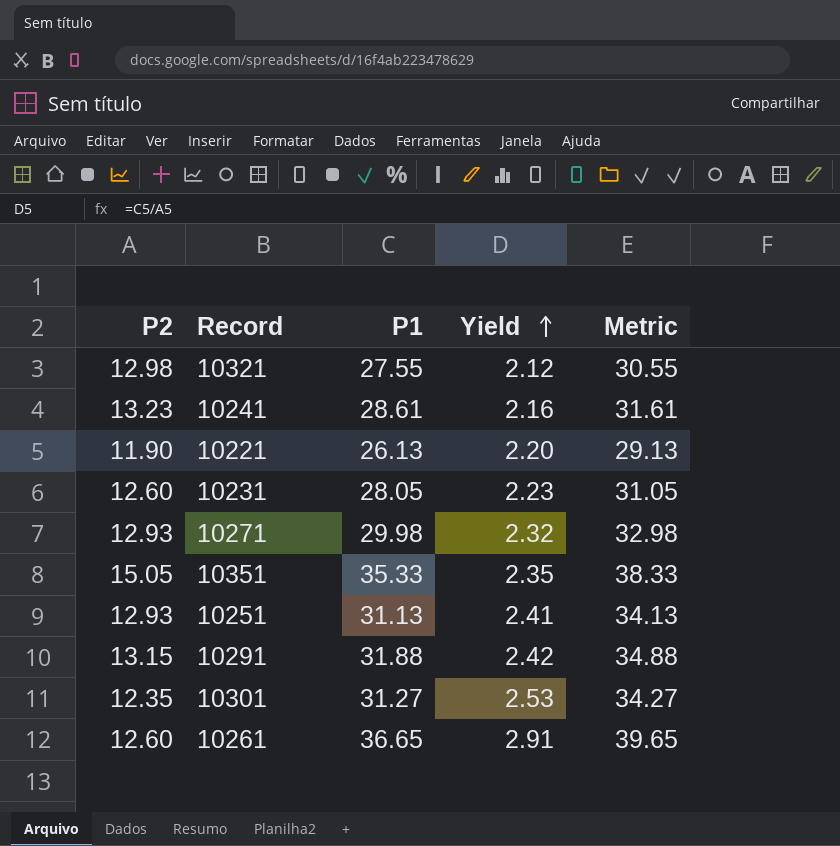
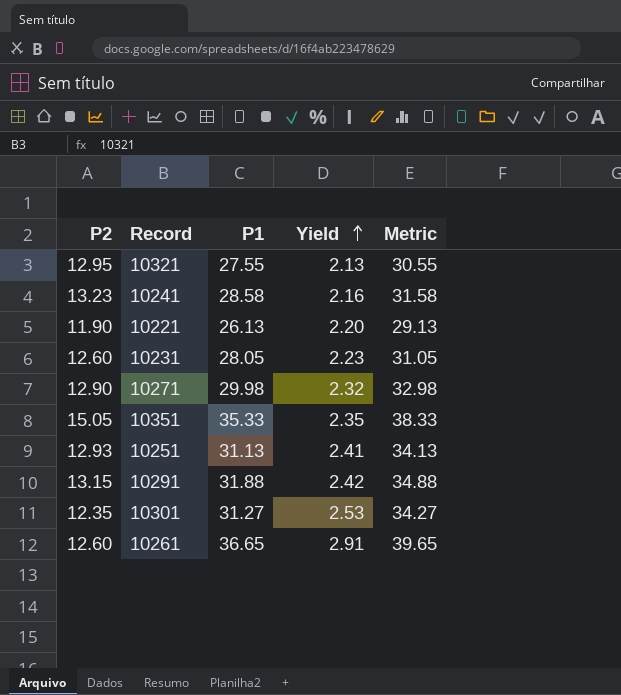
10321 | P2: 12.98 -> 12.95
10321 | Yield: 2.12 -> 2.13
10241 | P1: 28.61 -> 28.58
10241 | Metric: 31.61 -> 31.58
10271 | P2: 12.93 -> 12.90

